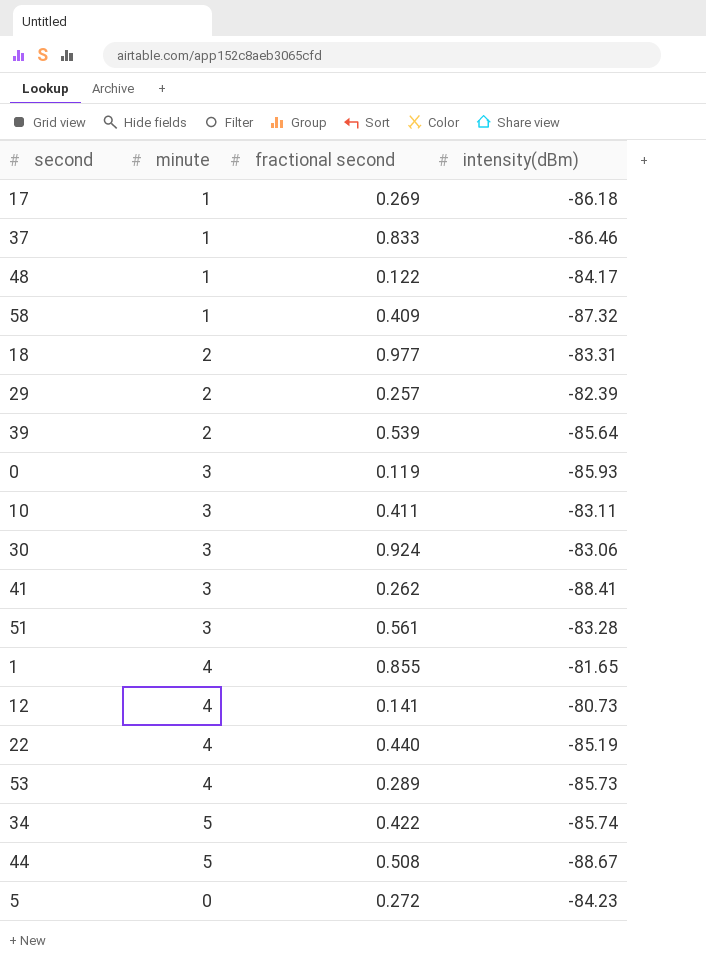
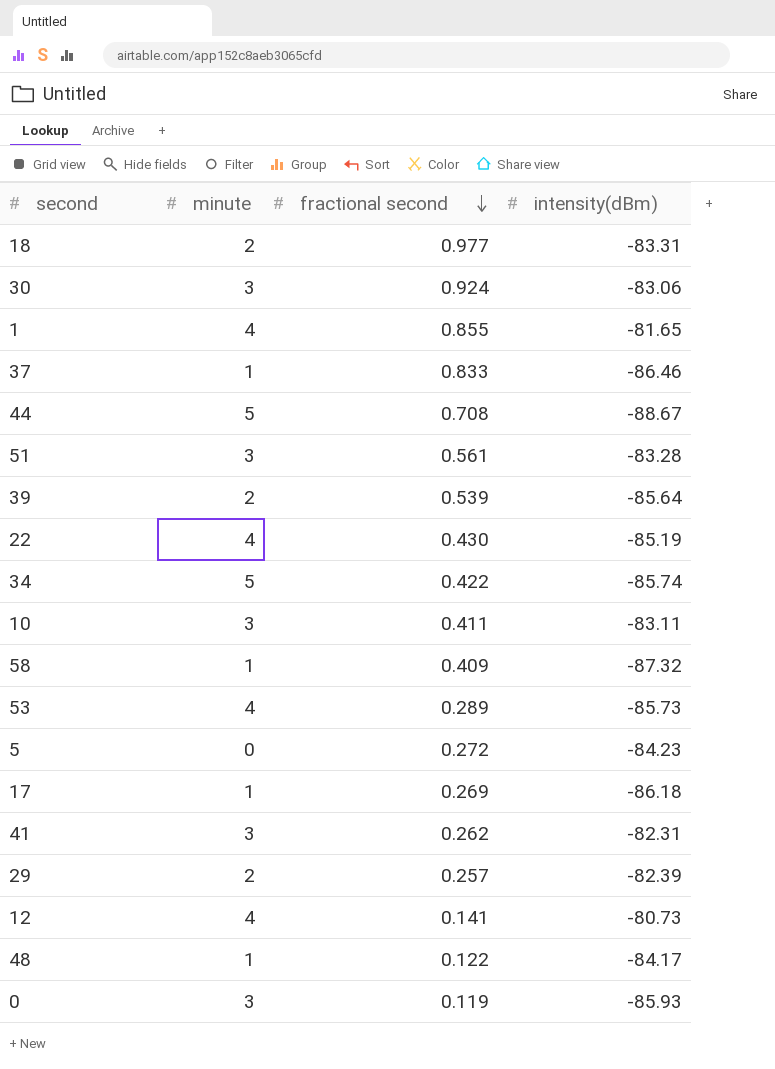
row order: none -> fractional second descending
44 | fractional second: 0.508 -> 0.708
22 | fractional second: 0.440 -> 0.430
41 | intensity(dBm): -88.41 -> -82.31

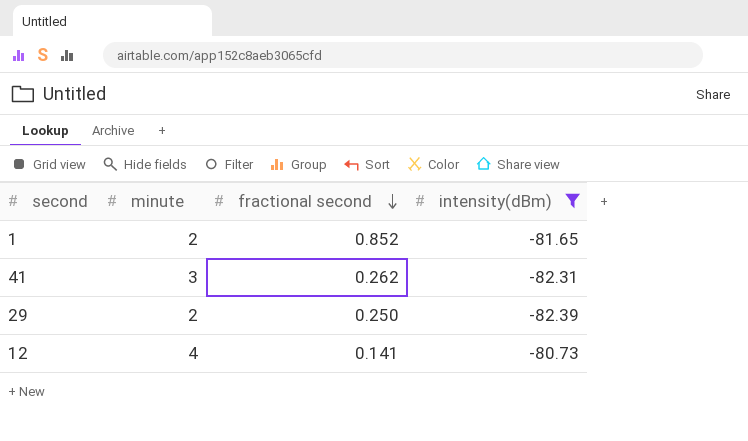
filter: none -> intensity(dBm) >= -82.39
1 | minute: 4 -> 2
1 | fractional second: 0.855 -> 0.852
29 | fractional second: 0.257 -> 0.250

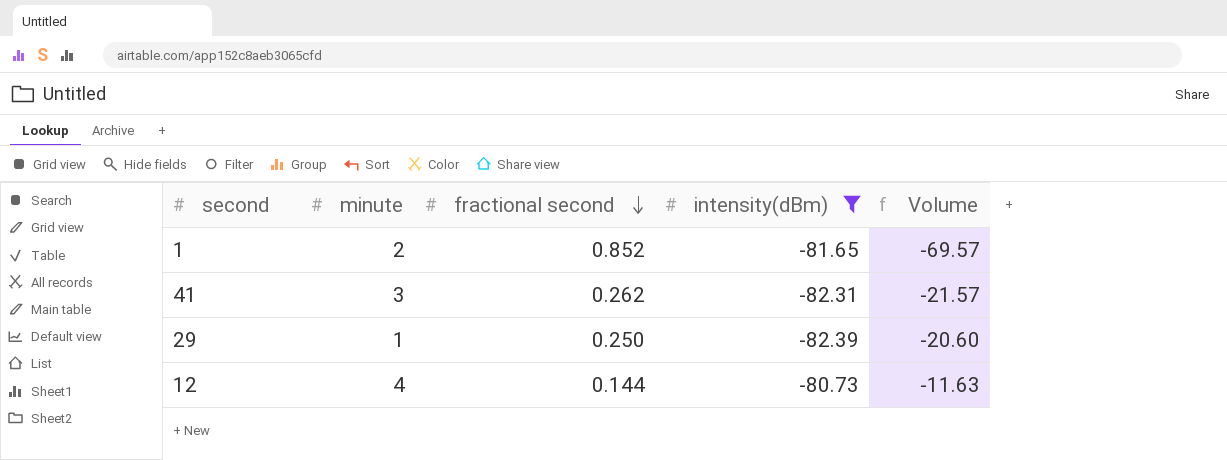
column Volume | formula: none -> [fractional second] * [intensity(dBm)]
29 | minute: 2 -> 1
12 | fractional second: 0.141 -> 0.144

